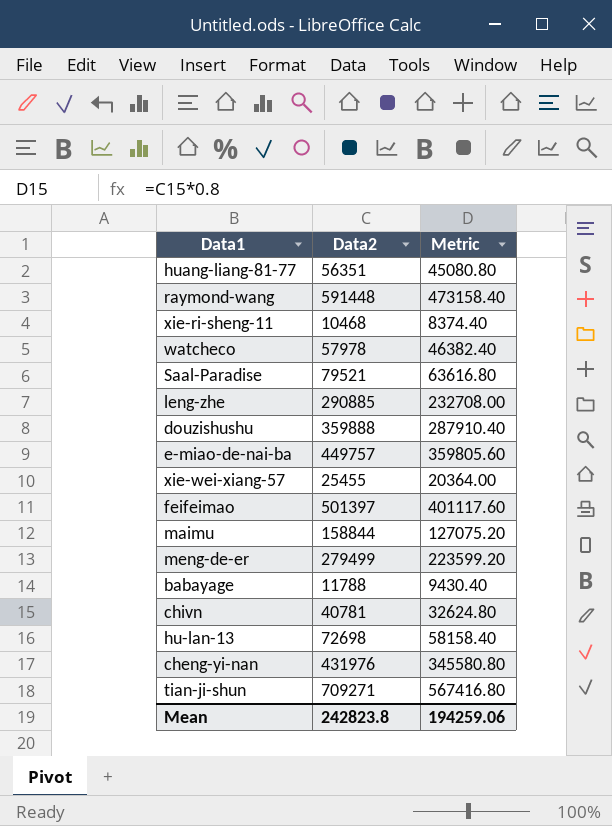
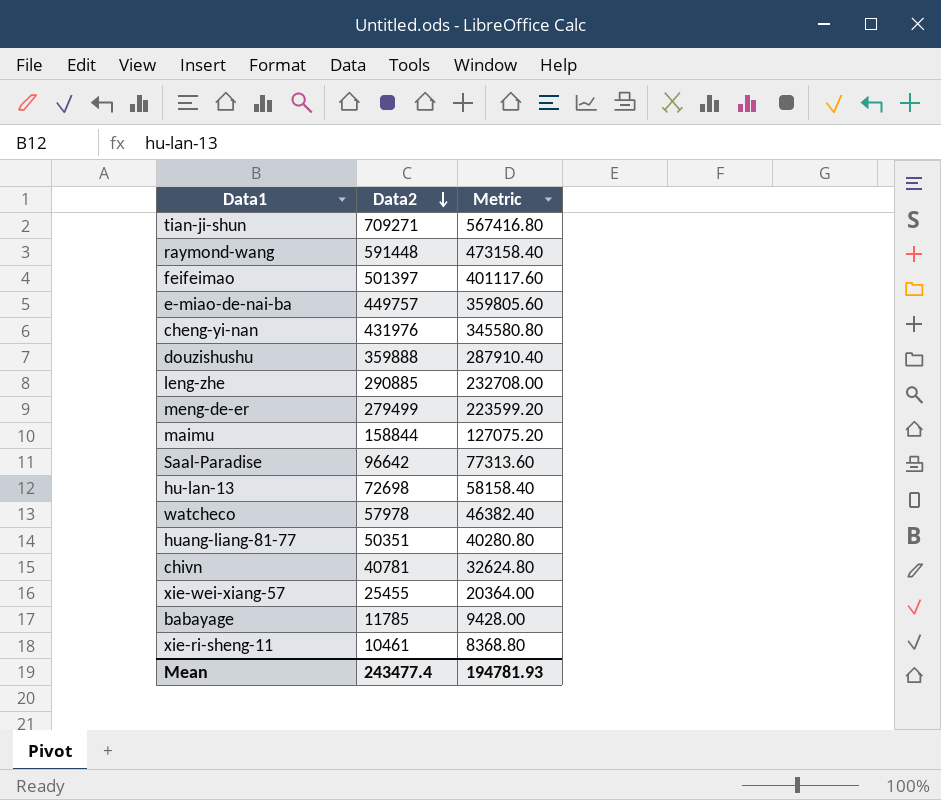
row order: none -> Data2 descending
Saal-Paradise | Data2: 79521 -> 96642
Saal-Paradise | Metric: 63616.80 -> 77313.60
huang-liang-81-77 | Data2: 56351 -> 50351
huang-liang-81-77 | Metric: 45080.80 -> 40280.80
babayage | Data2: 11788 -> 11785
babayage | Metric: 9430.40 -> 9428.00
xie-ri-sheng-11 | Data2: 10468 -> 10461
xie-ri-sheng-11 | Metric: 8374.40 -> 8368.80
Mean | Data2: 242823.8 -> 243477.4
Mean | Metric: 194259.06 -> 194781.93

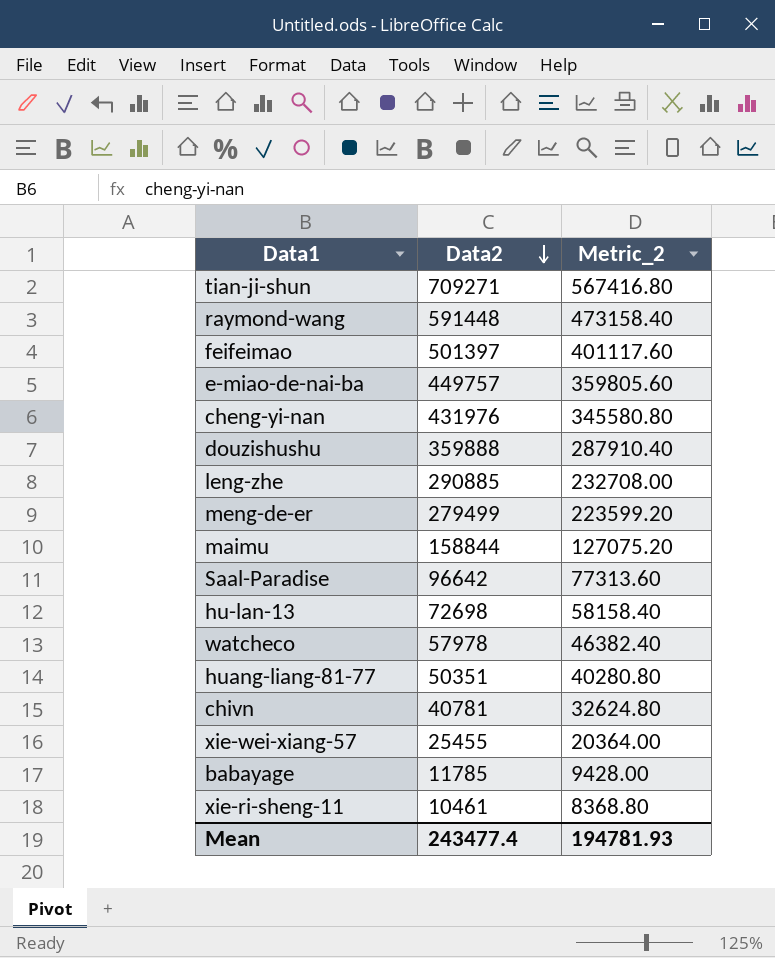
column name: Metric -> Metric_2

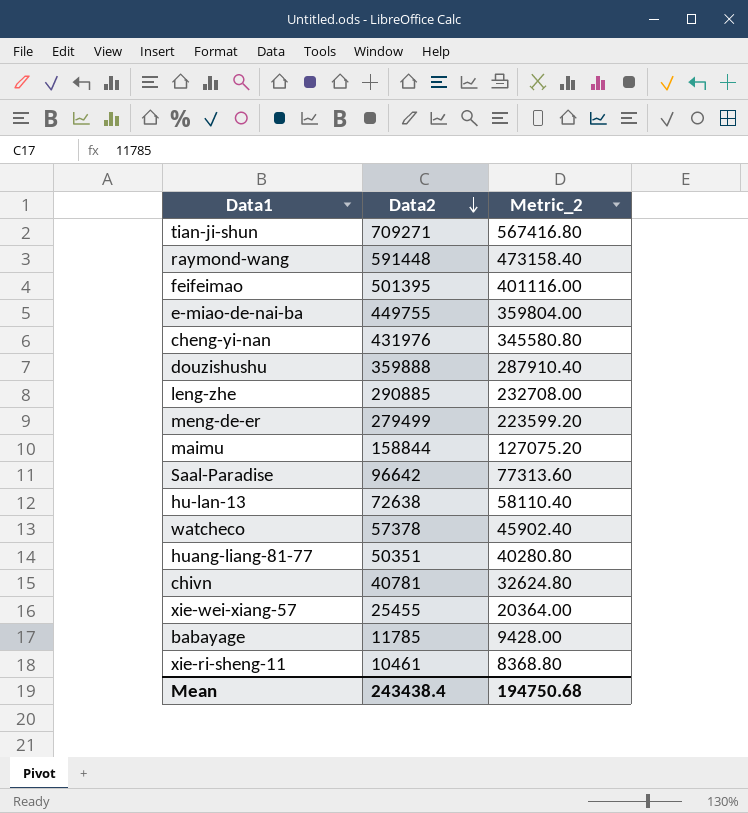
feifeimao | Data2: 501397 -> 501395
feifeimao | Metric_2: 401117.60 -> 401116.00
e-miao-de-nai-ba | Data2: 449757 -> 449755
e-miao-de-nai-ba | Metric_2: 359805.60 -> 359804.00
hu-lan-13 | Data2: 72698 -> 72638
hu-lan-13 | Metric_2: 58158.40 -> 58110.40
watcheco | Data2: 57978 -> 57378
watcheco | Metric_2: 46382.40 -> 45902.40
Mean | Data2: 243477.4 -> 243438.4
Mean | Metric_2: 194781.93 -> 194750.68

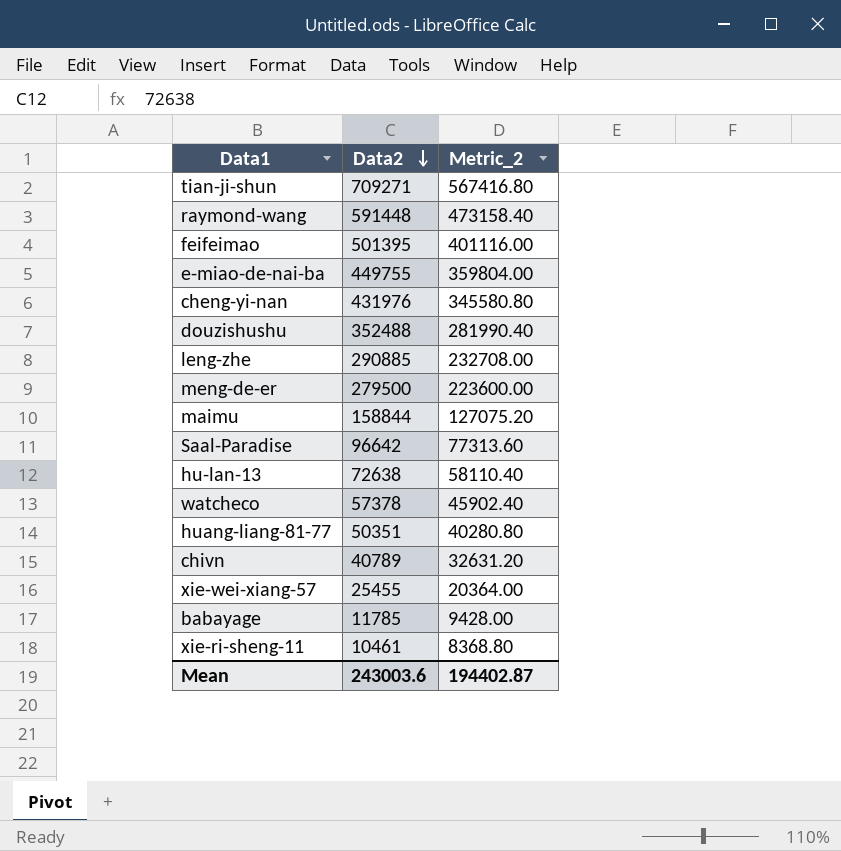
douzishushu | Data2: 359888 -> 352488
douzishushu | Metric_2: 287910.40 -> 281990.40
meng-de-er | Data2: 279499 -> 279500
meng-de-er | Metric_2: 223599.20 -> 223600.00
chivn | Data2: 40781 -> 40789
chivn | Metric_2: 32624.80 -> 32631.20
Mean | Data2: 243438.4 -> 243003.6
Mean | Metric_2: 194750.68 -> 194402.87

